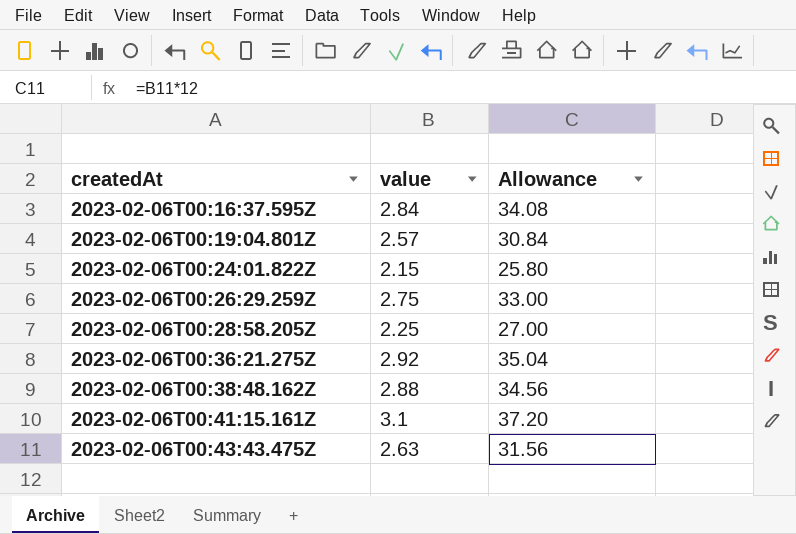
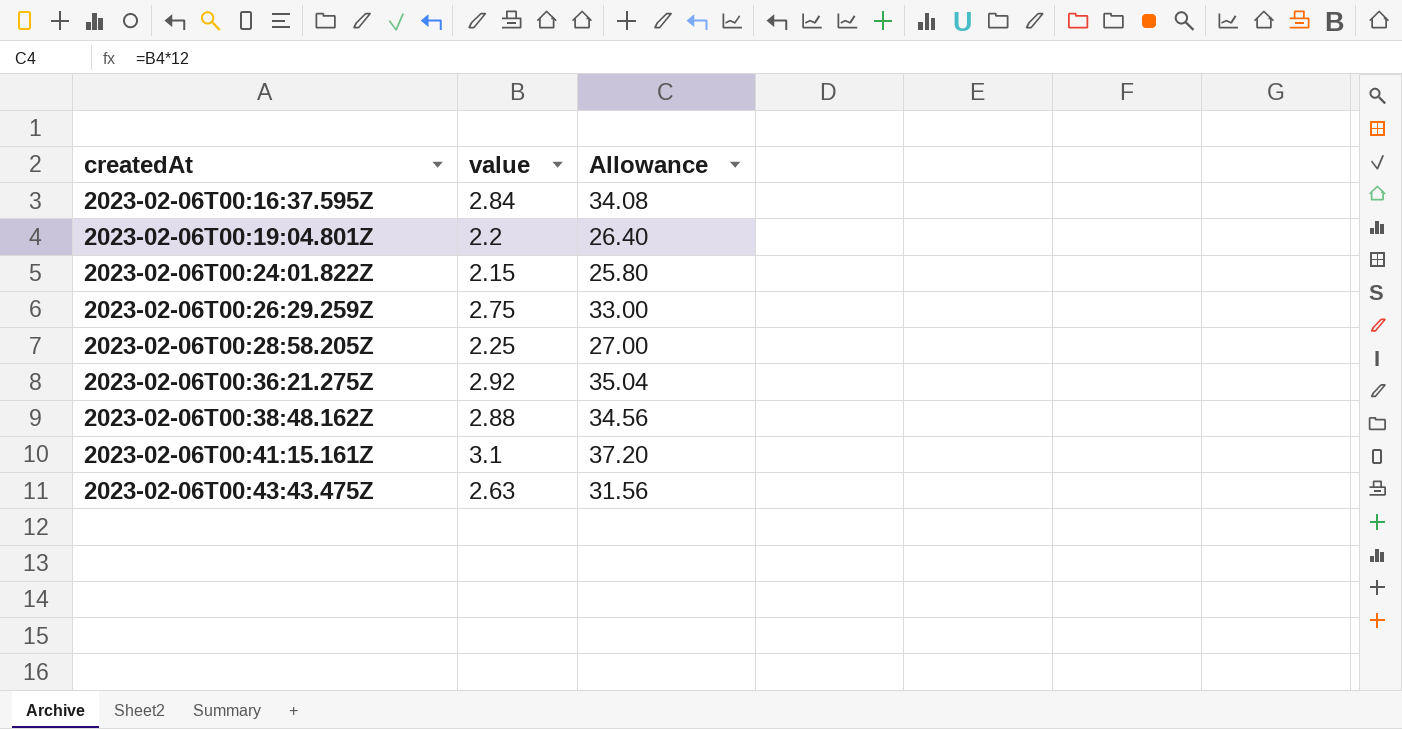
2023-02-06T00:19:04.801Z | value: 2.57 -> 2.2
2023-02-06T00:19:04.801Z | Allowance: 30.84 -> 26.40

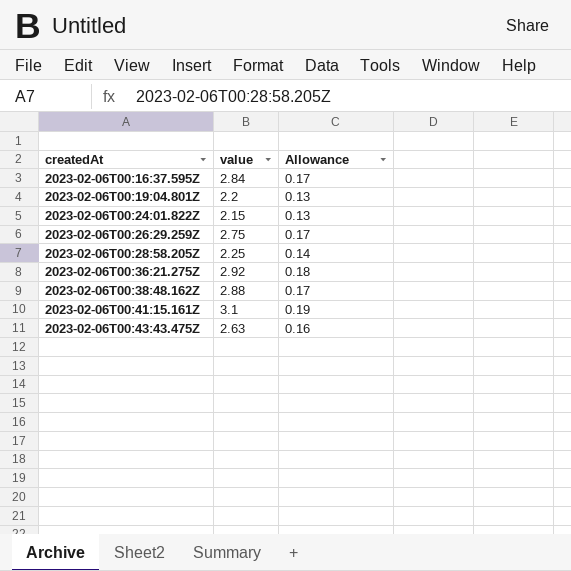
column Allowance | formula: [value] * 12 -> [value] * 0.06

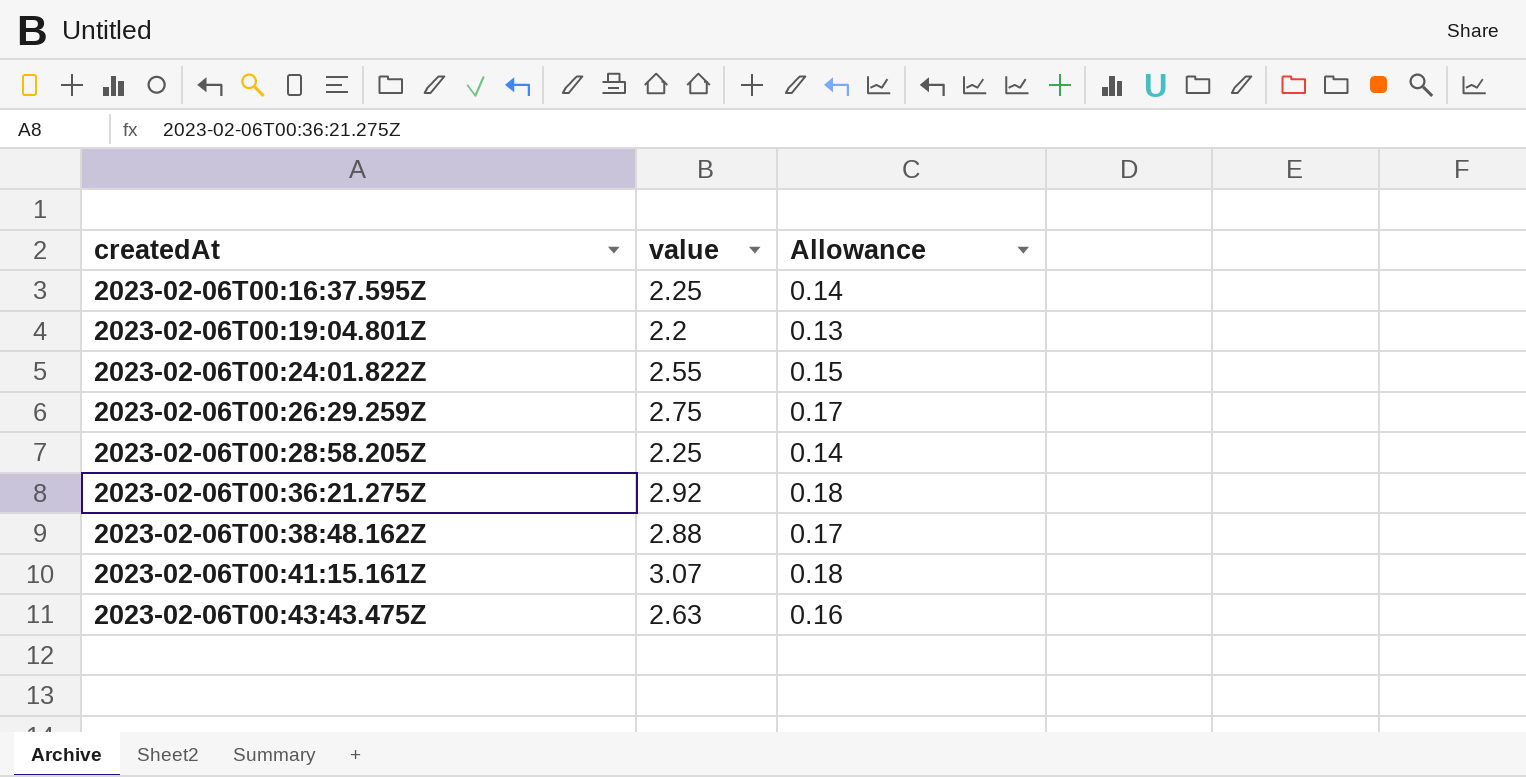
2023-02-06T00:16:37.595Z | value: 2.84 -> 2.25
2023-02-06T00:16:37.595Z | Allowance: 0.17 -> 0.14
2023-02-06T00:24:01.822Z | value: 2.15 -> 2.55
2023-02-06T00:24:01.822Z | Allowance: 0.13 -> 0.15
2023-02-06T00:41:15.161Z | value: 3.1 -> 3.07
2023-02-06T00:41:15.161Z | Allowance: 0.19 -> 0.18

